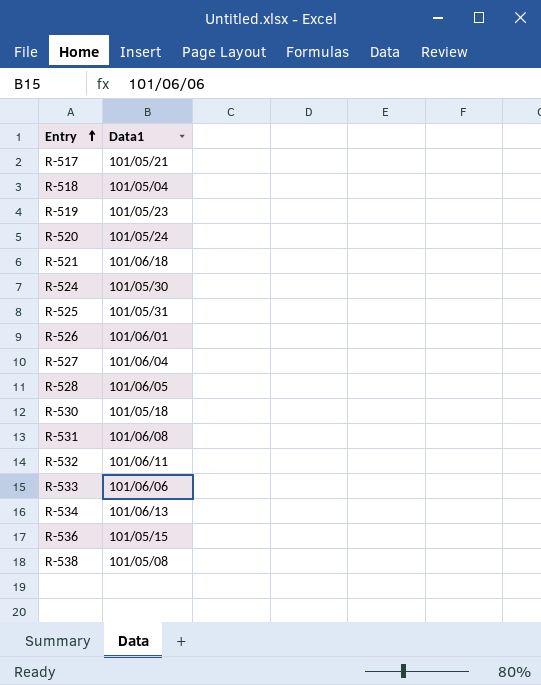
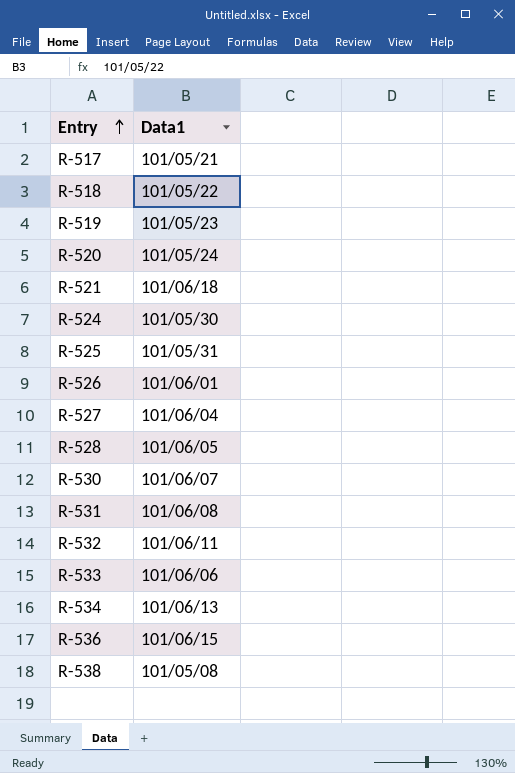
R-518 | Data1: 101/05/04 -> 101/05/22
R-530 | Data1: 101/05/18 -> 101/06/07
R-536 | Data1: 101/05/15 -> 101/06/15

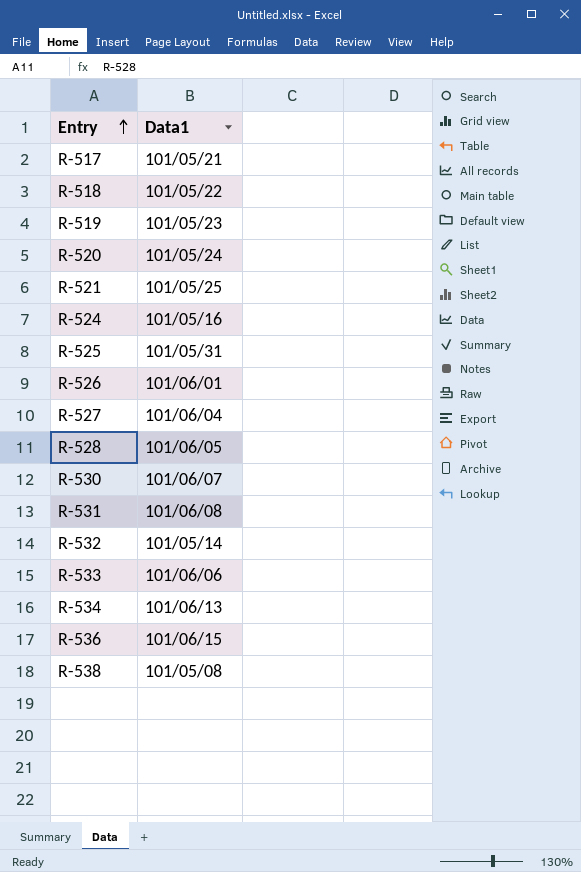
R-521 | Data1: 101/06/18 -> 101/05/25
R-524 | Data1: 101/05/30 -> 101/05/16
R-532 | Data1: 101/06/11 -> 101/05/14

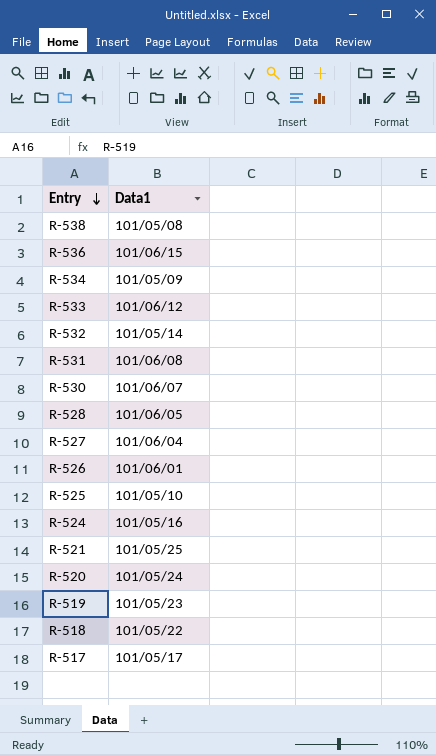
row order: Entry ascending -> Entry descending
R-534 | Data1: 101/06/13 -> 101/05/09
R-533 | Data1: 101/06/06 -> 101/06/12
R-525 | Data1: 101/05/31 -> 101/05/10
R-517 | Data1: 101/05/21 -> 101/05/17

